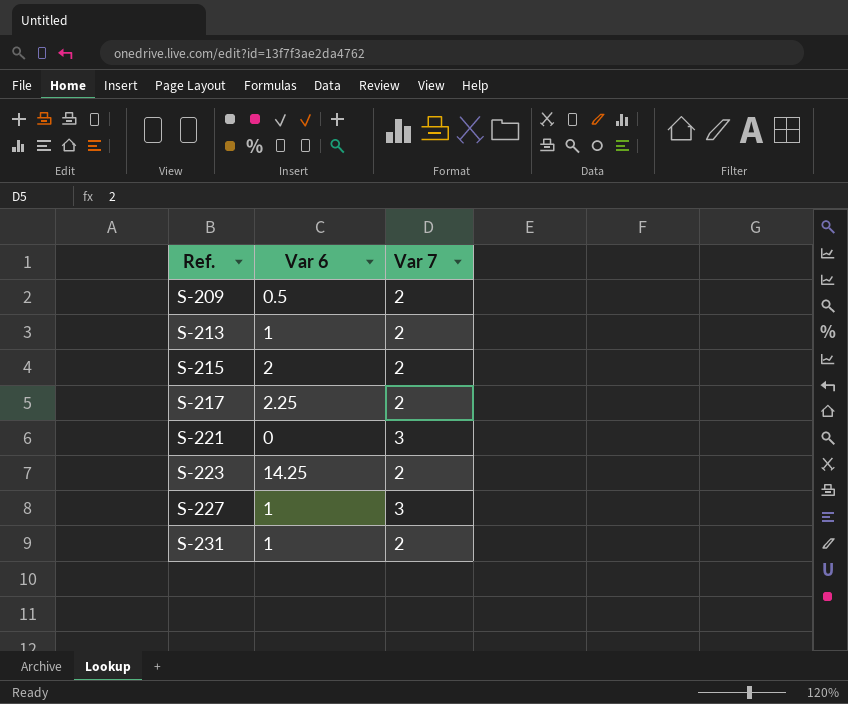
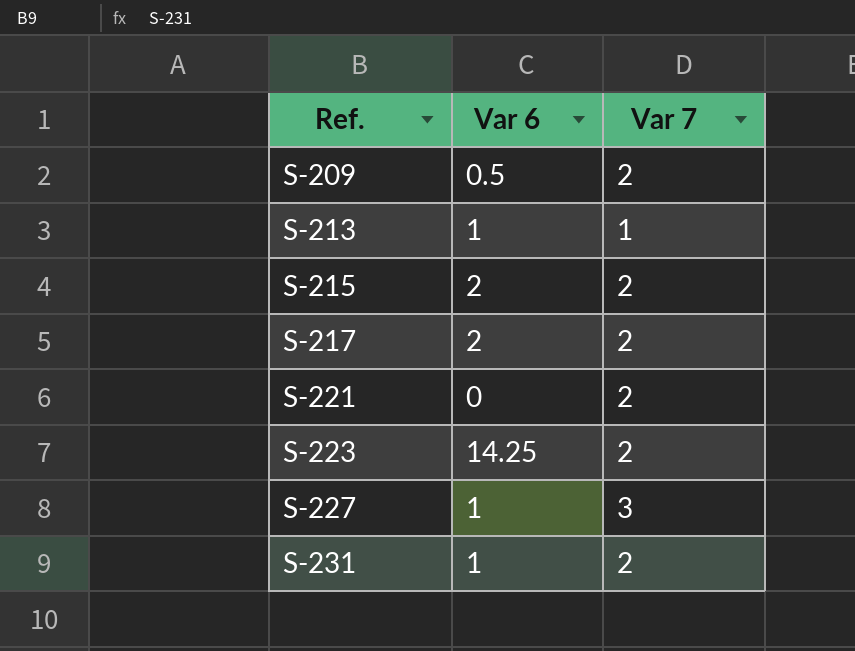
S-213 | Var 7: 2 -> 1
S-217 | Var 6: 2.25 -> 2
S-221 | Var 7: 3 -> 2

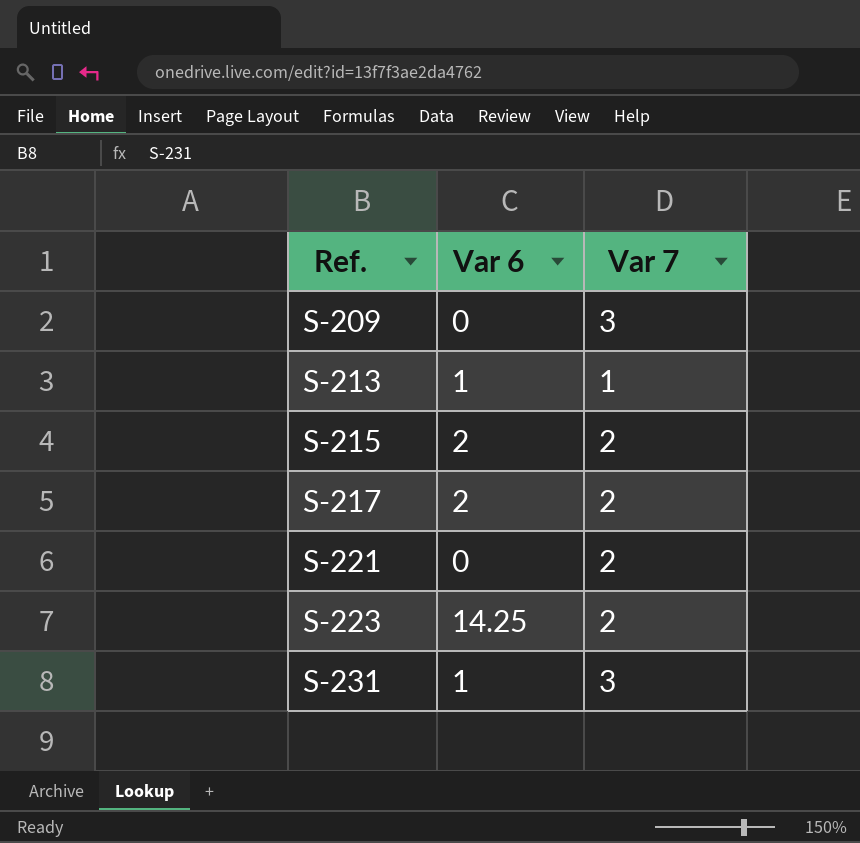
row S-227: 1 | 3 -> none
S-209 | Var 6: 0.5 -> 0
S-209 | Var 7: 2 -> 3
S-231 | Var 7: 2 -> 3

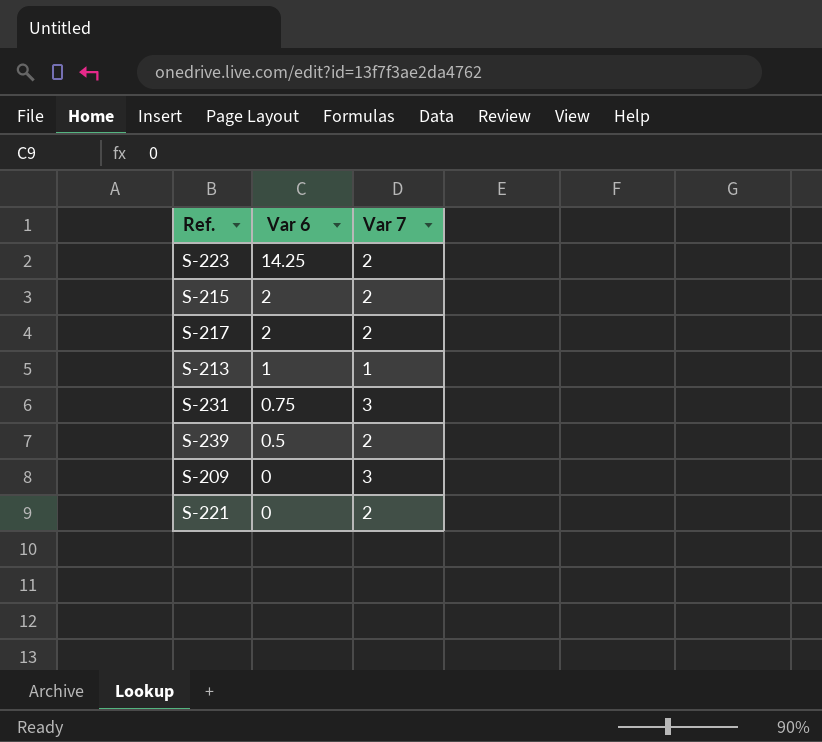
row order: Ref. ascending -> Var 6 descending
S-231 | Var 6: 1 -> 0.75
row S-239: none -> 0.5 | 2

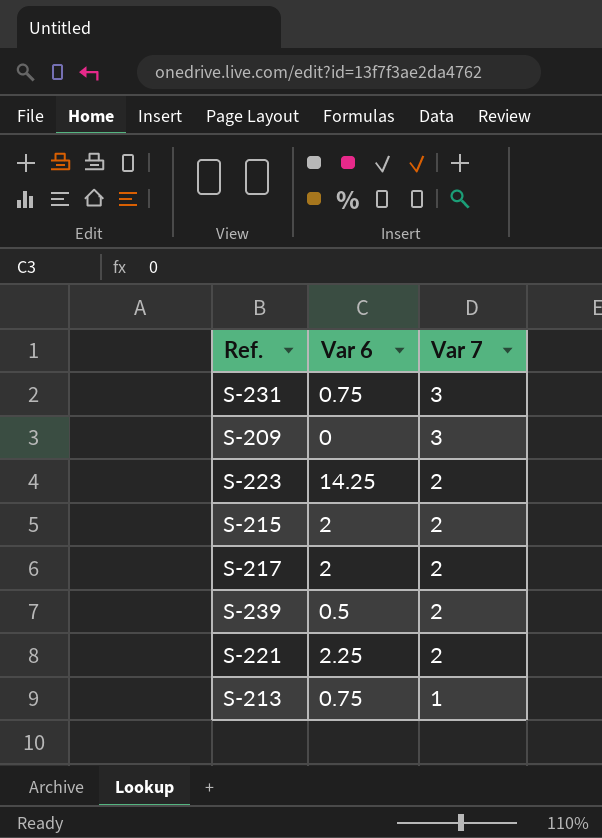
row order: Var 6 descending -> Var 7 descending
S-221 | Var 6: 0 -> 2.25
S-213 | Var 6: 1 -> 0.75

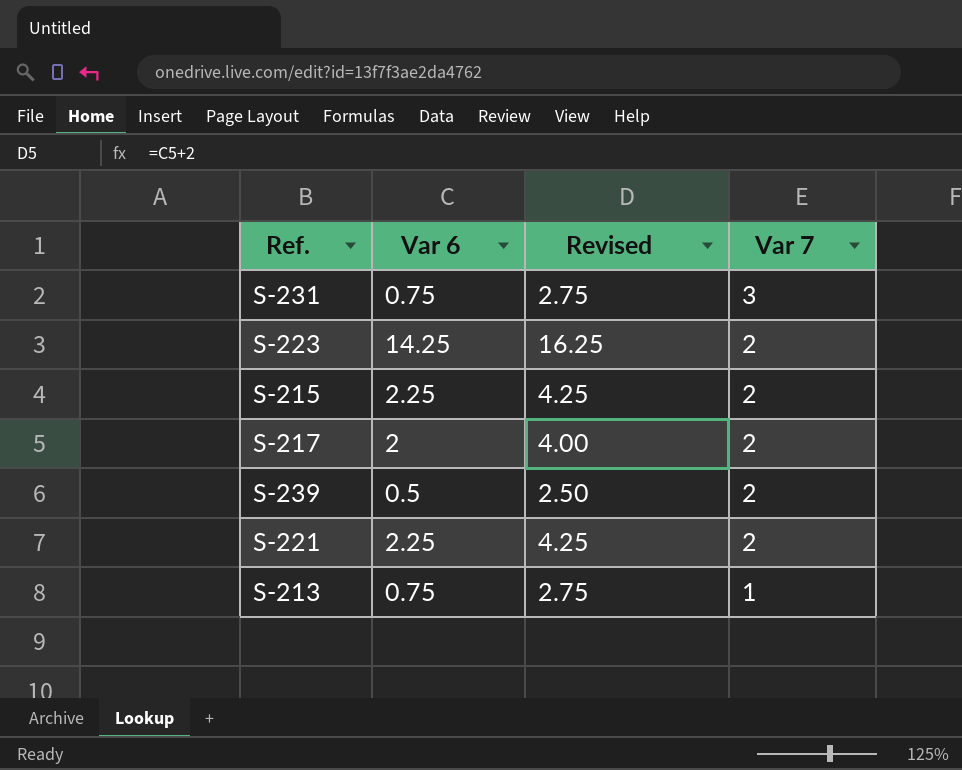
column Revised | formula: none -> [Var 6] + 2
row S-209: 0 | 3 -> none
S-215 | Var 6: 2 -> 2.25

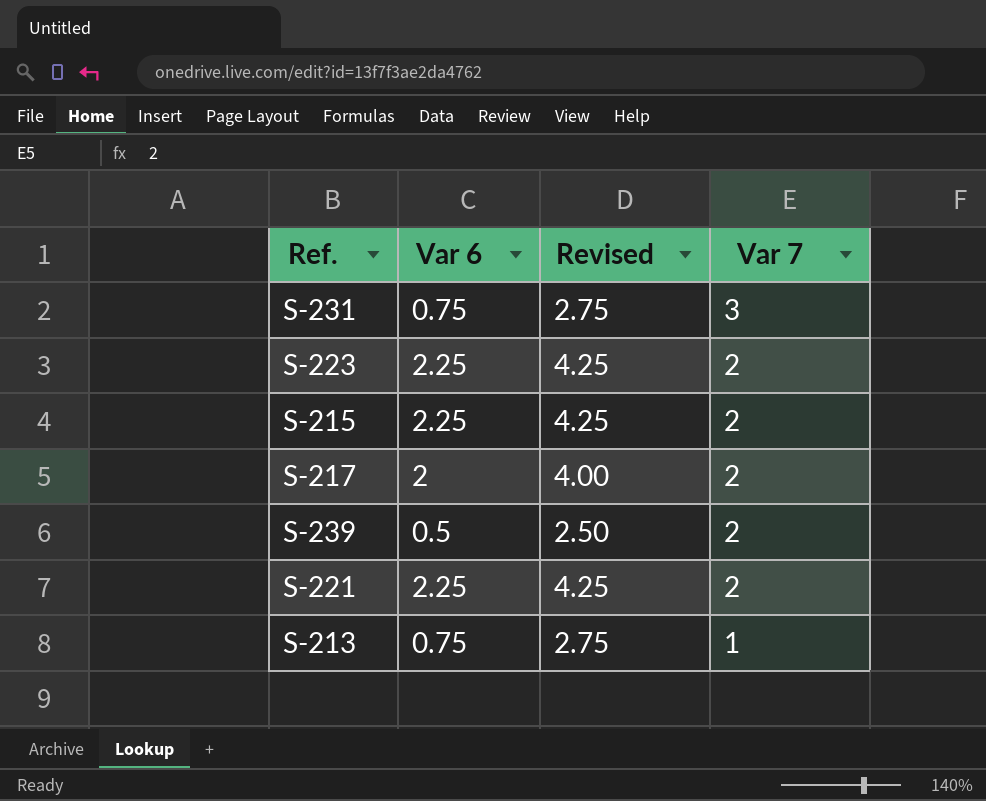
S-223 | Var 6: 14.25 -> 2.25
S-223 | Revised: 16.25 -> 4.25

